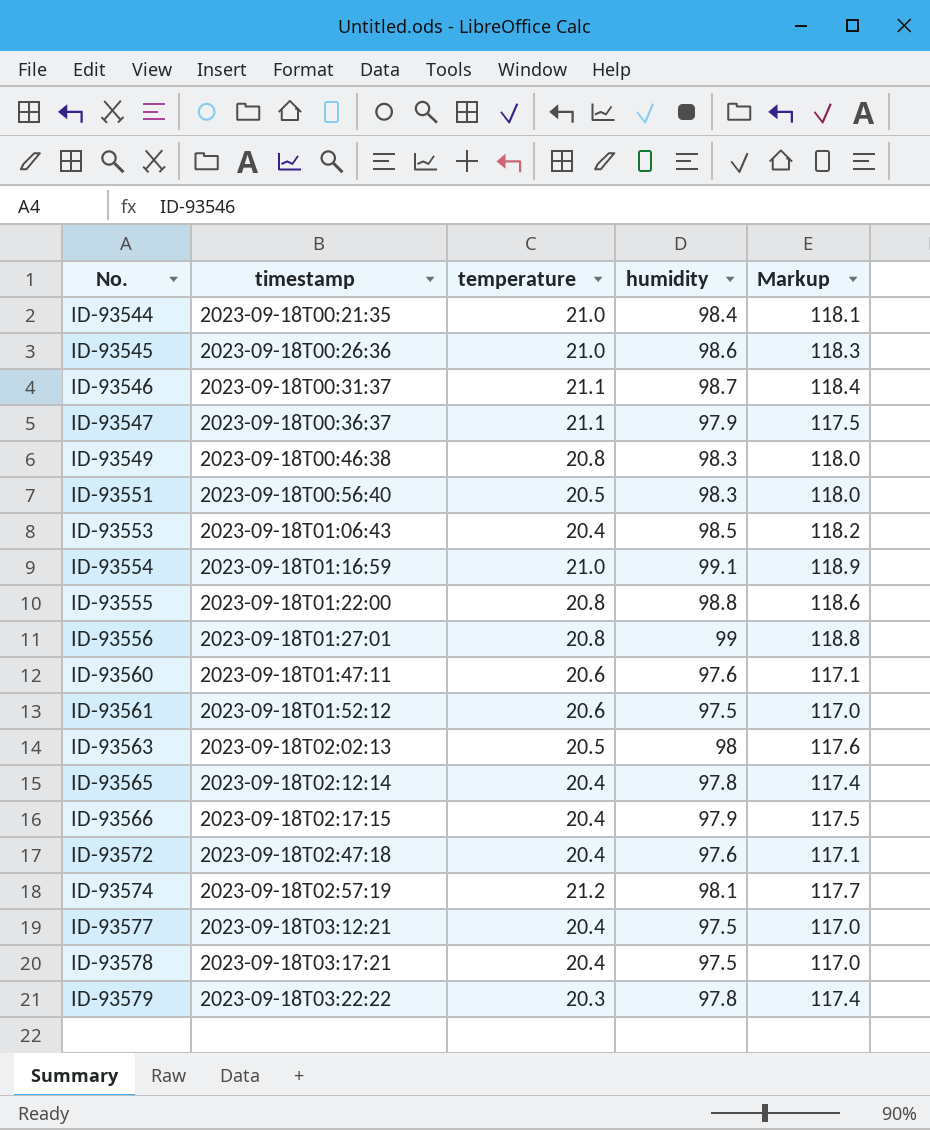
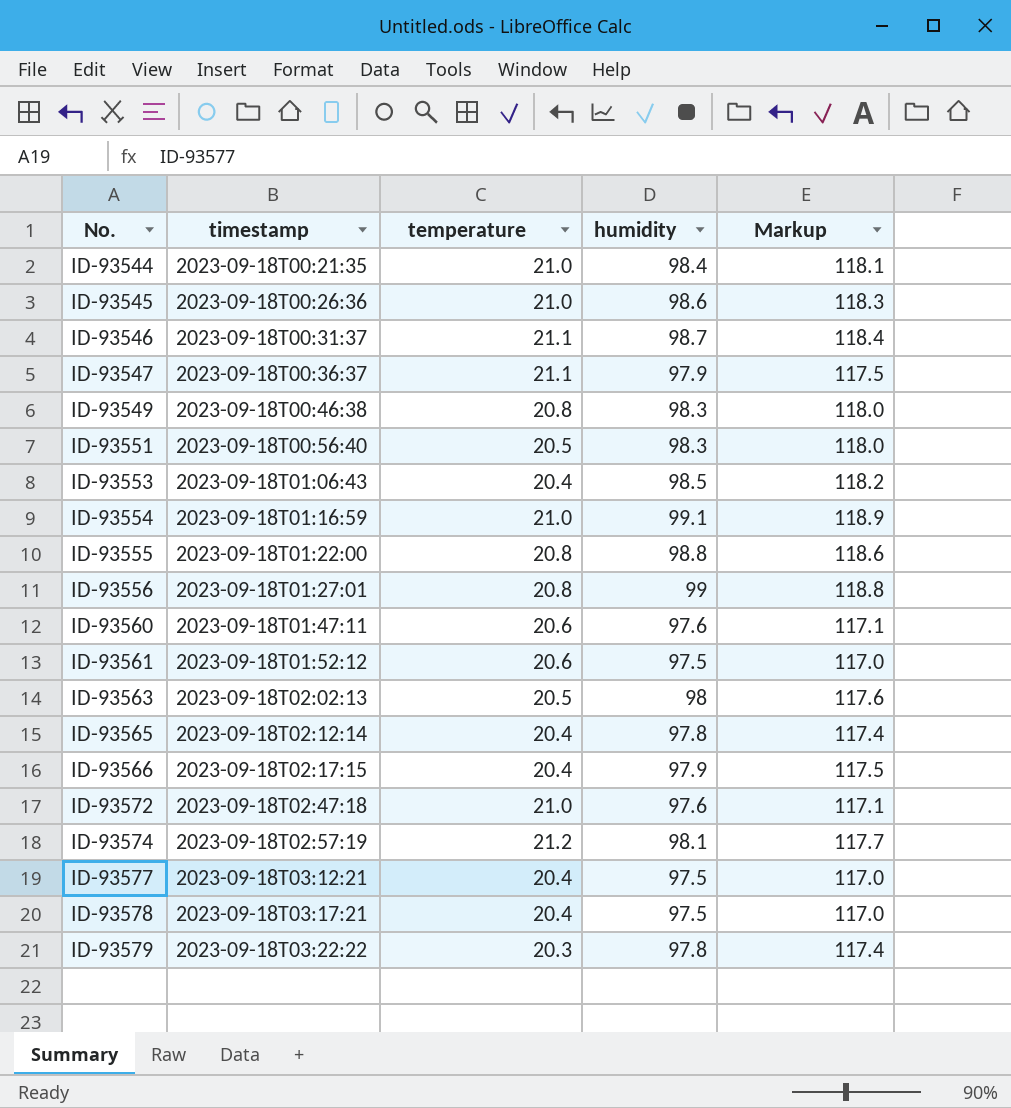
ID-93572 | temperature: 20.4 -> 21.0

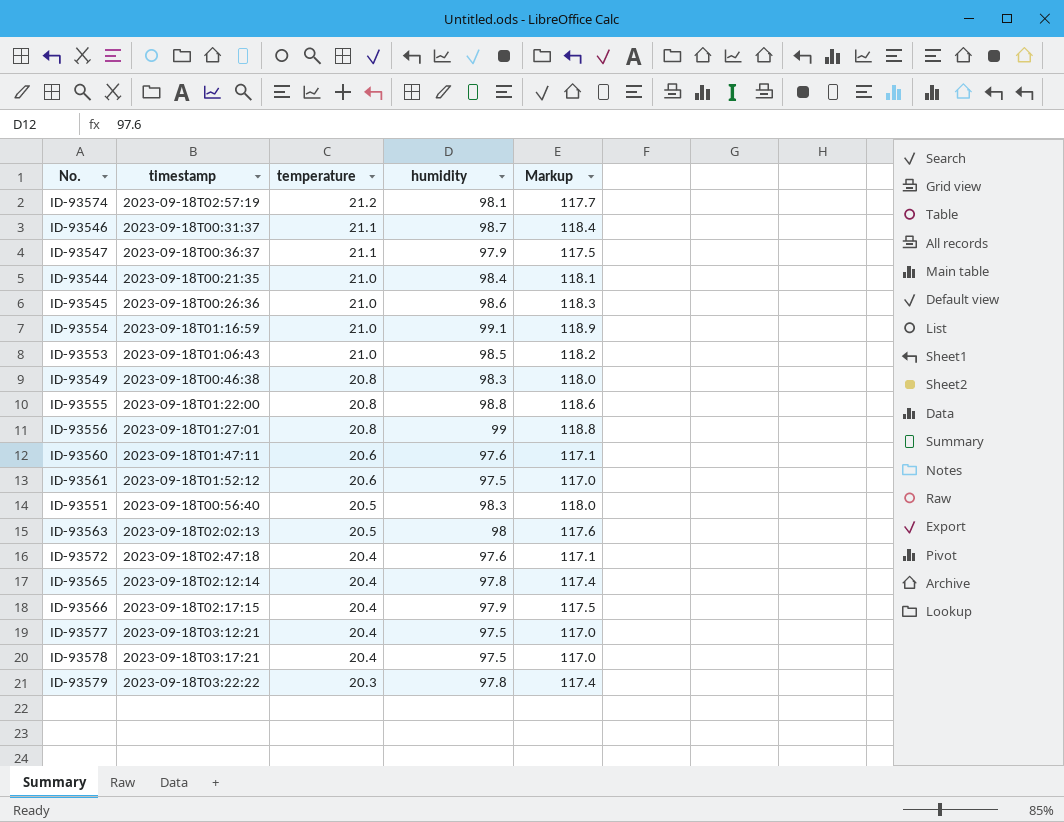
row order: No. ascending -> temperature descending
ID-93553 | temperature: 20.4 -> 21.0
ID-93572 | temperature: 21.0 -> 20.4

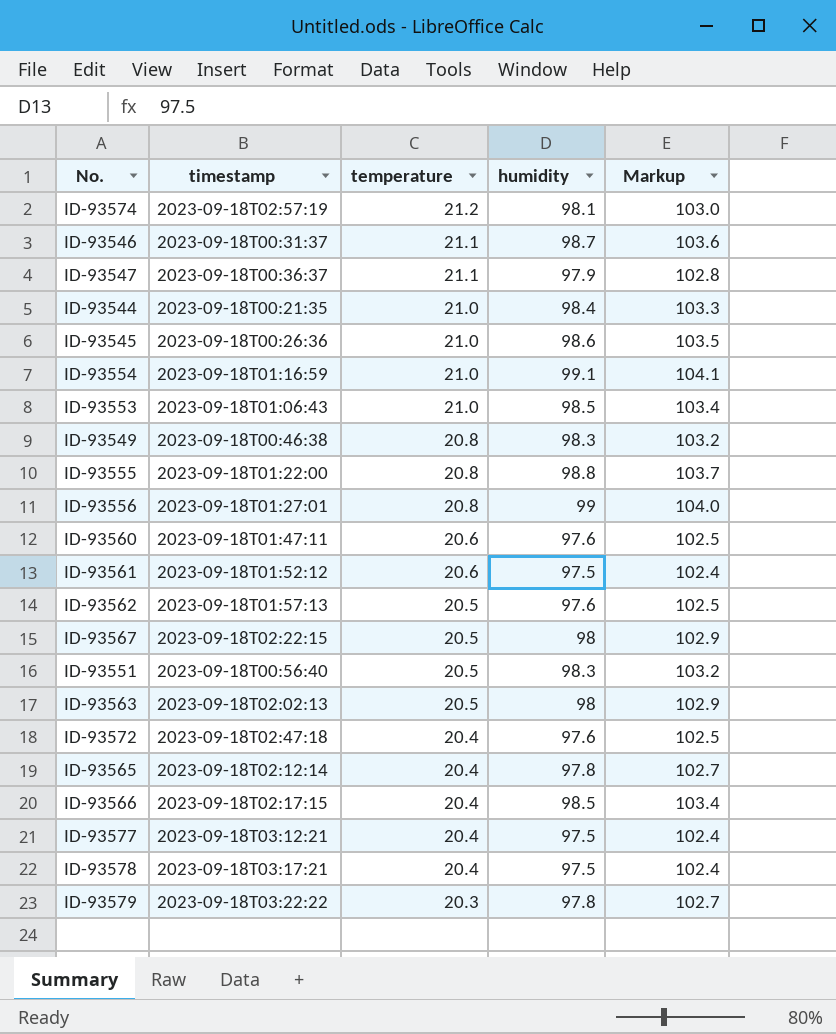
column Markup | formula: [humidity] * 1.2 -> [humidity] * 1.05
row ID-93562: none -> 2023-09-18T01:57:13 | 20.5 | 97.6 | 102.5
row ID-93567: none -> 2023-09-18T02:22:15 | 20.5 | 98 | 102.9
ID-93566 | humidity: 97.9 -> 98.5

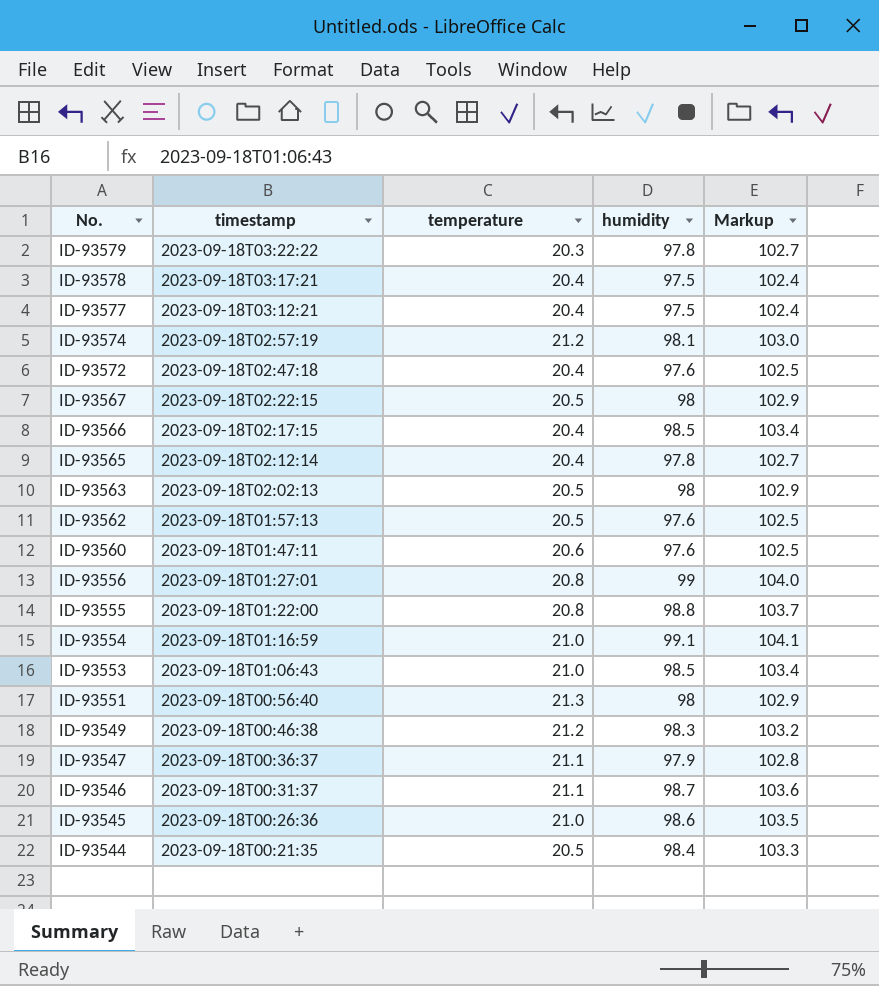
row order: temperature descending -> No. descending
row ID-93561: 2023-09-18T01:52:12 | 20.6 | 97.5 | 102.4 -> none
ID-93551 | temperature: 20.5 -> 21.3
ID-93551 | humidity: 98.3 -> 98
ID-93551 | Markup: 103.2 -> 102.9
ID-93549 | temperature: 20.8 -> 21.2
ID-93544 | temperature: 21.0 -> 20.5

